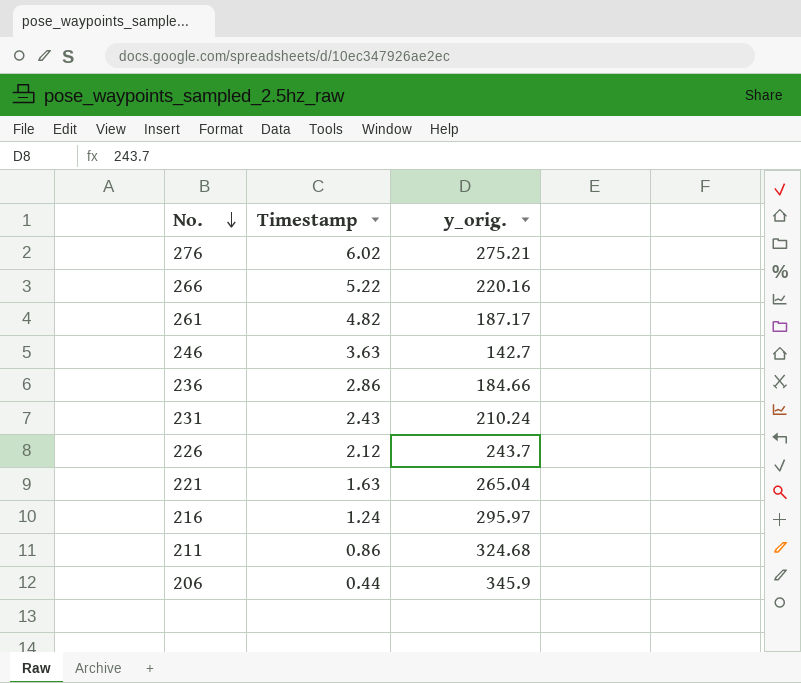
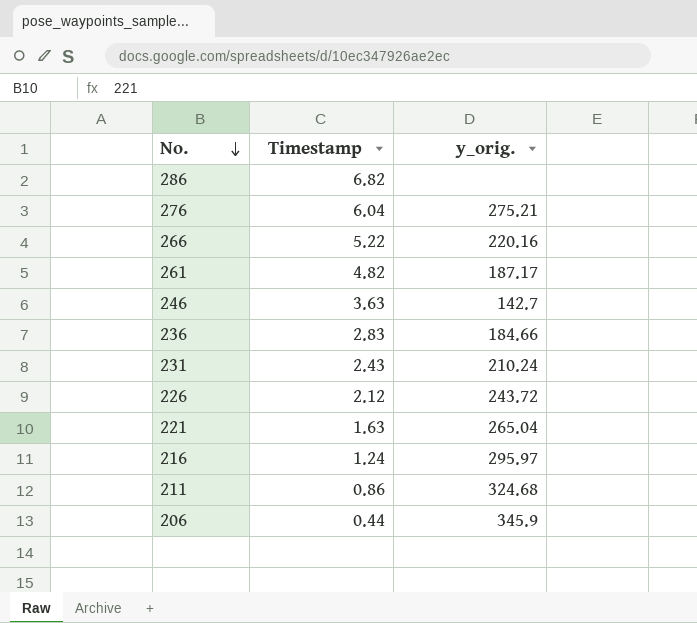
row 286: none -> 6.82 | none
276 | Timestamp: 6.02 -> 6.04
236 | Timestamp: 2.86 -> 2.83
226 | y_orig.: 243.7 -> 243.72

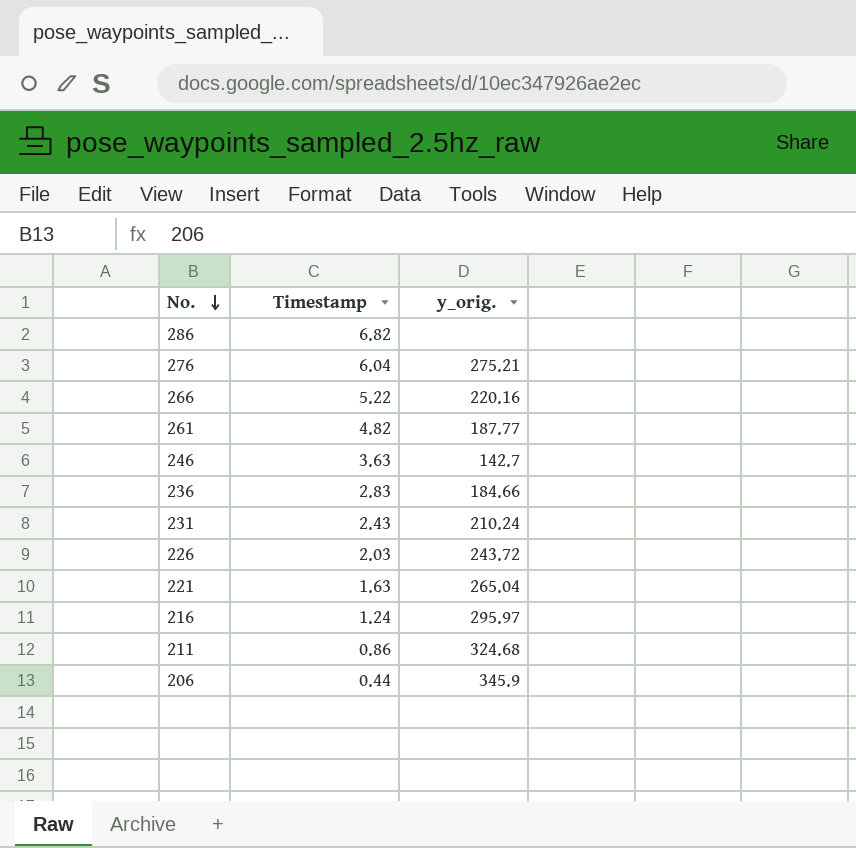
261 | y_orig.: 187.17 -> 187.77
226 | Timestamp: 2.12 -> 2.03

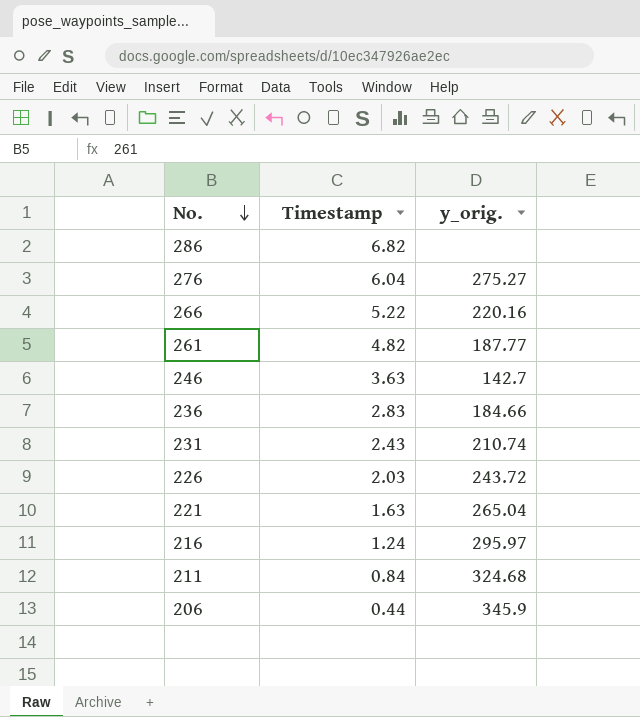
276 | y_orig.: 275.21 -> 275.27
231 | y_orig.: 210.24 -> 210.74
211 | Timestamp: 0.86 -> 0.84

